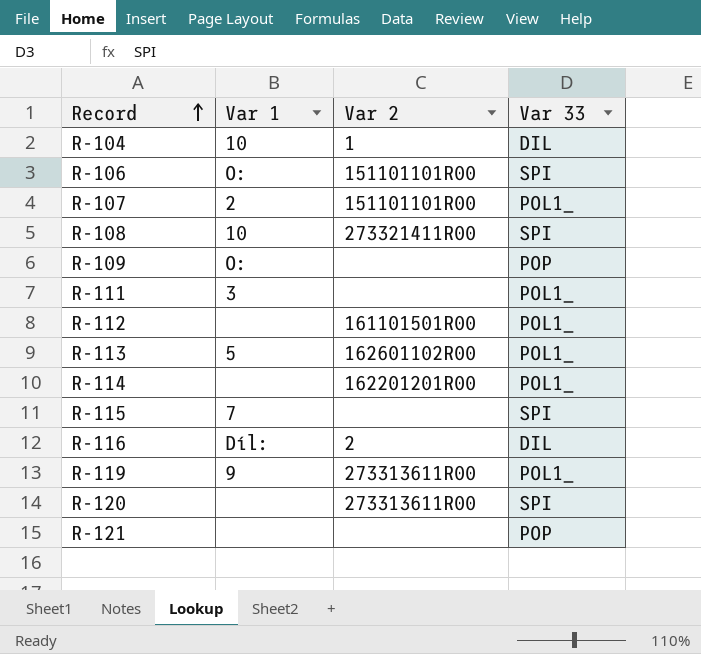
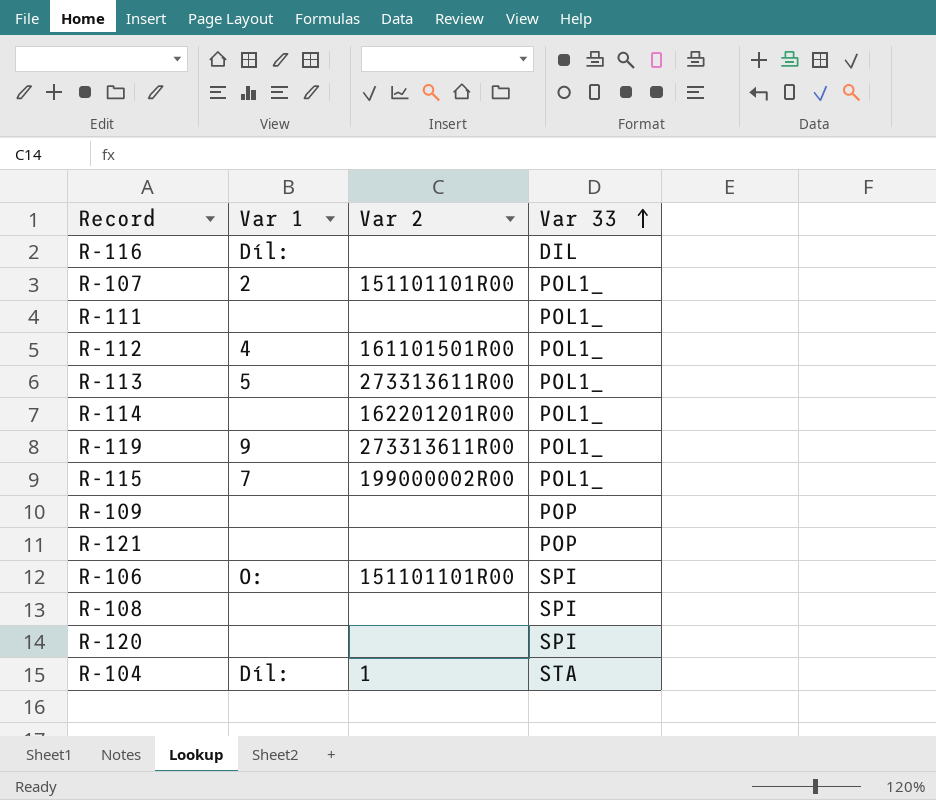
row order: Record ascending -> Var 33 ascending
R-116 | Var 2: 2 -> none
R-111 | Var 1: 3 -> none
R-112 | Var 1: none -> 4
R-113 | Var 2: 162601102R00 -> 273313611R00
R-115 | Var 2: none -> 199000002R00
R-115 | Var 33: SPI -> POL1_
R-109 | Var 1: O: -> none
R-108 | Var 1: 10 -> none
R-108 | Var 2: 273321411R00 -> none
R-120 | Var 2: 273313611R00 -> none
R-104 | Var 1: 10 -> Díl:
R-104 | Var 33: DIL -> STA

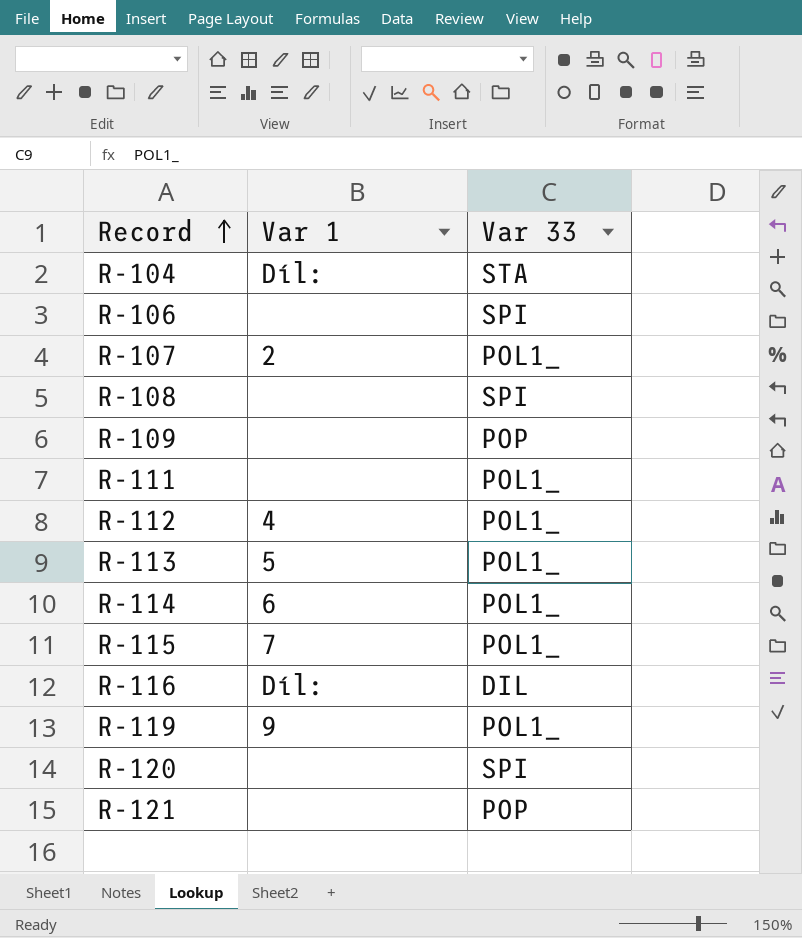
row order: Var 33 ascending -> Record ascending
column Var 2 | position: 3 -> none
R-106 | Var 1: O: -> none
R-114 | Var 1: none -> 6

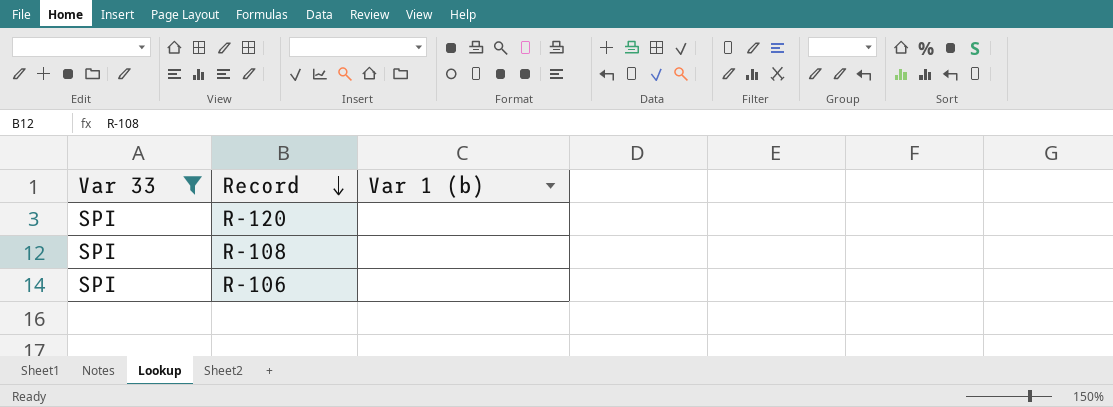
filter: none -> Var 33 = SPI
row order: Record ascending -> Record descending
column Var 33 | position: 3 -> 1
column name: Var 1 -> Var 1 (b)

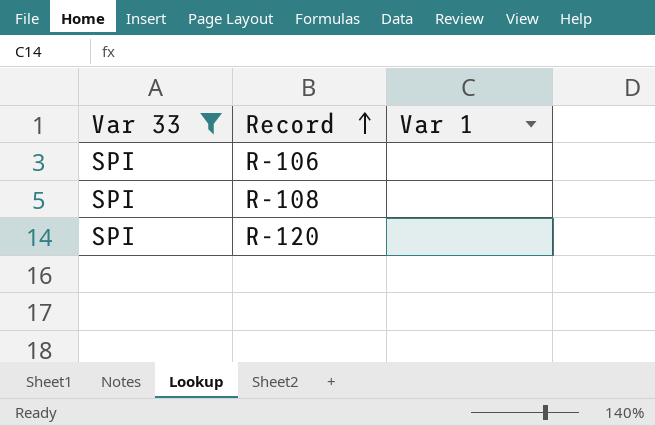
row order: Record descending -> Record ascending
column name: Var 1 (b) -> Var 1

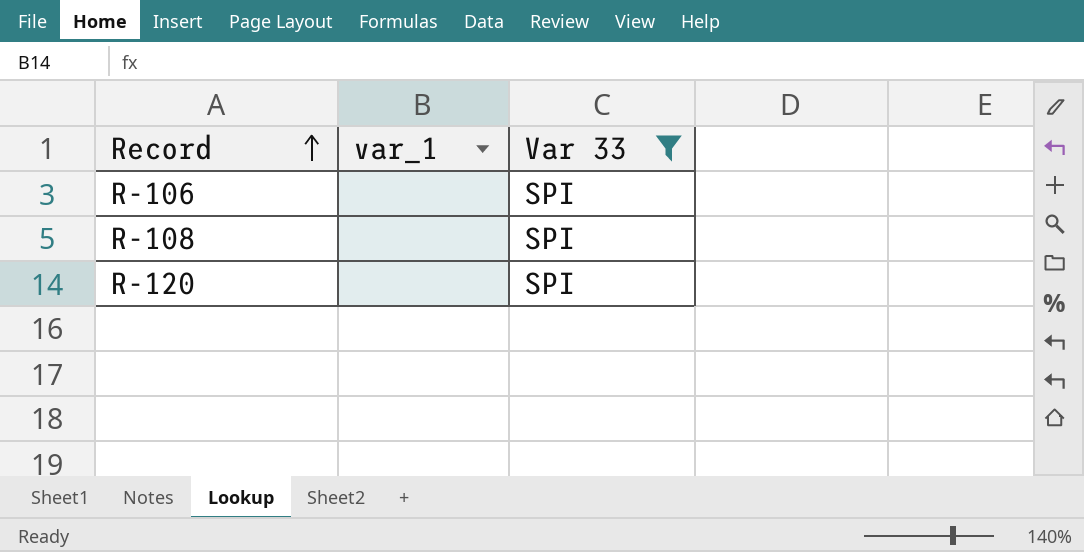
column name: Var 1 -> var_1
column Var 33 | position: 1 -> 3

